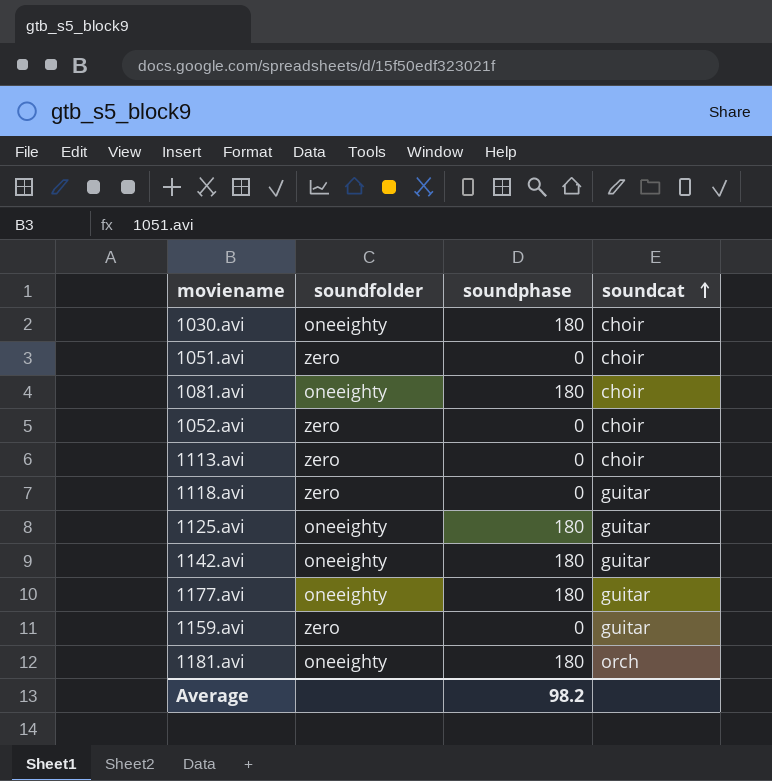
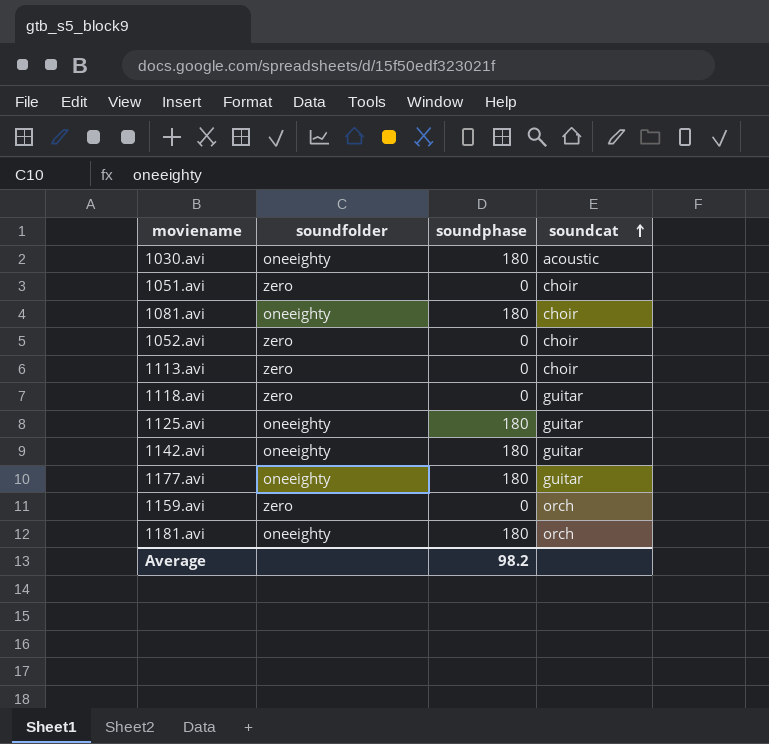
1030.avi | soundcat: choir -> acoustic
1159.avi | soundcat: guitar -> orch

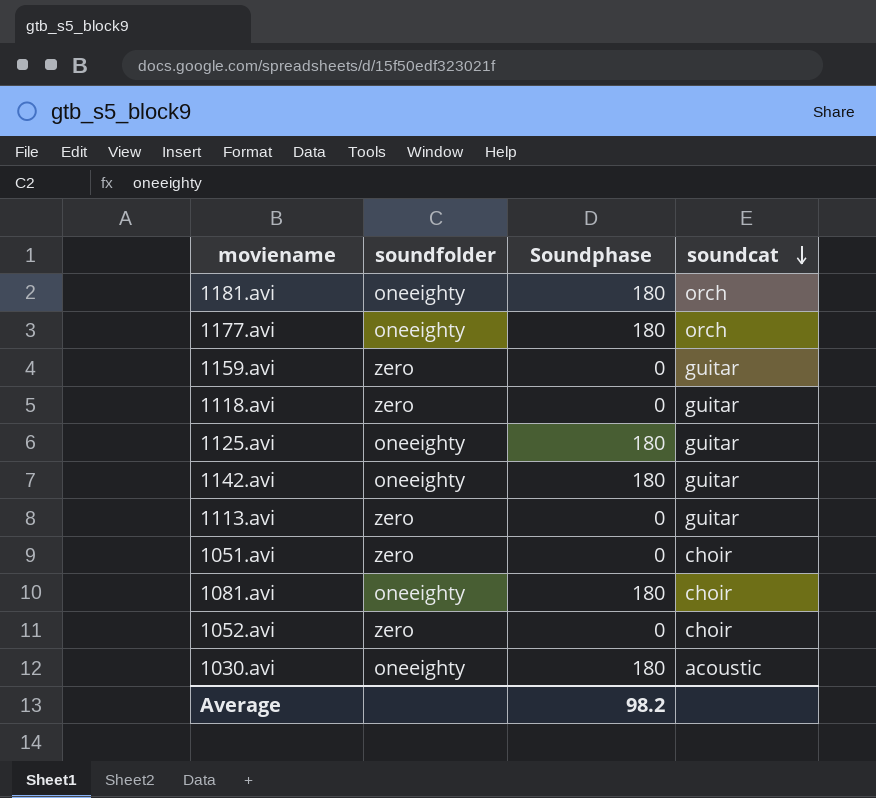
row order: soundcat ascending -> soundcat descending
column name: soundphase -> Soundphase
1177.avi | soundcat: guitar -> orch
1159.avi | soundcat: orch -> guitar
1113.avi | soundcat: choir -> guitar

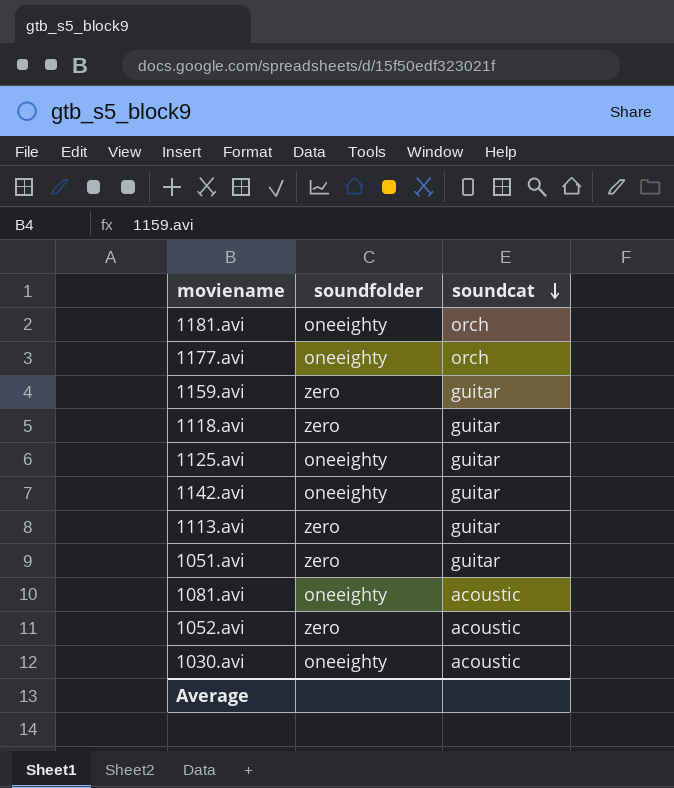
column Soundphase | position: 3 -> none
1051.avi | soundcat: choir -> guitar
1081.avi | soundcat: choir -> acoustic
1052.avi | soundcat: choir -> acoustic

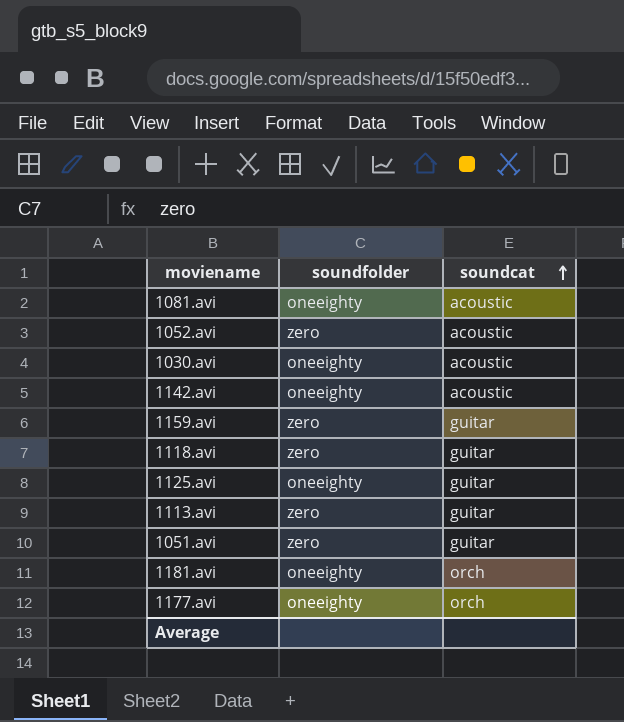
row order: soundcat descending -> soundcat ascending
1142.avi | soundcat: guitar -> acoustic

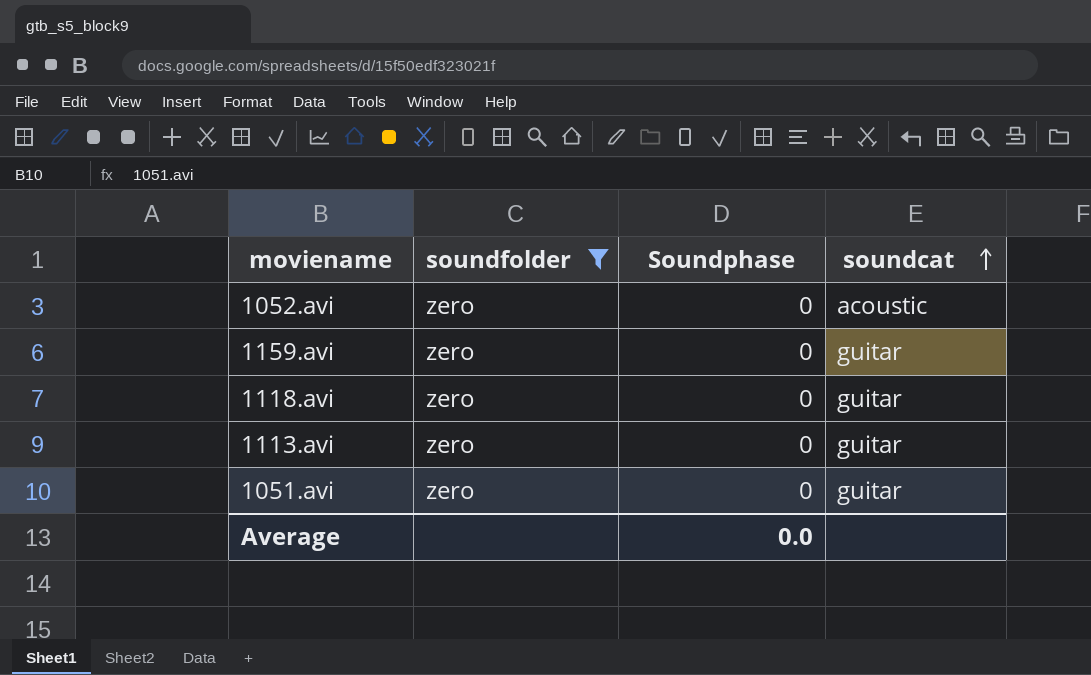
filter: none -> soundfolder = zero
column Soundphase | position: none -> 3

